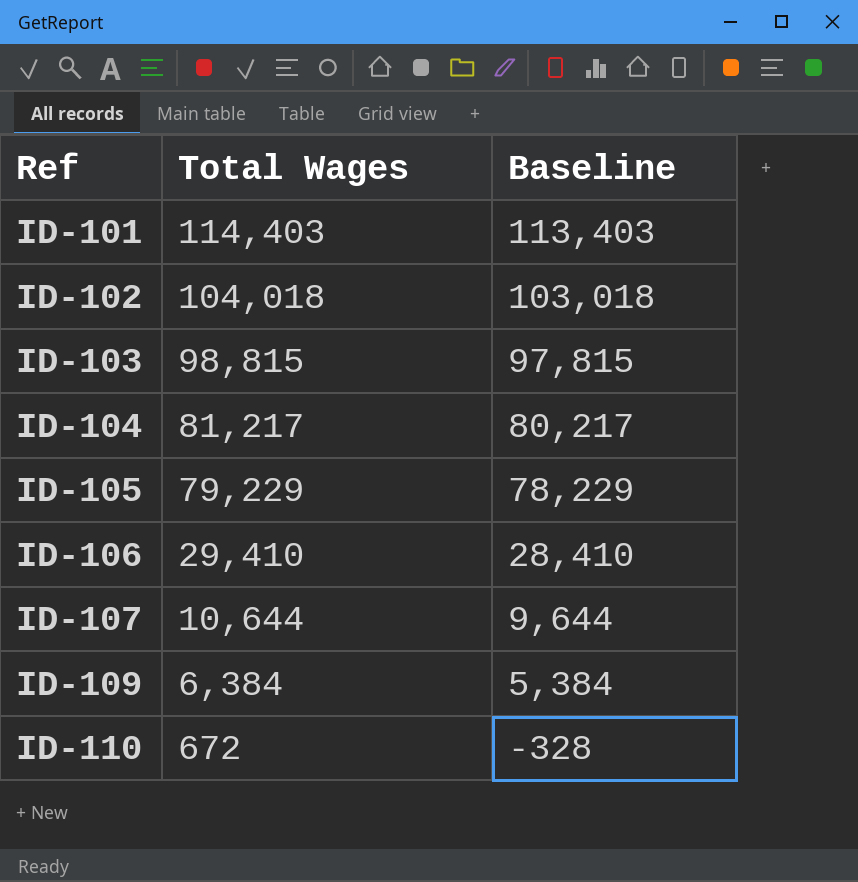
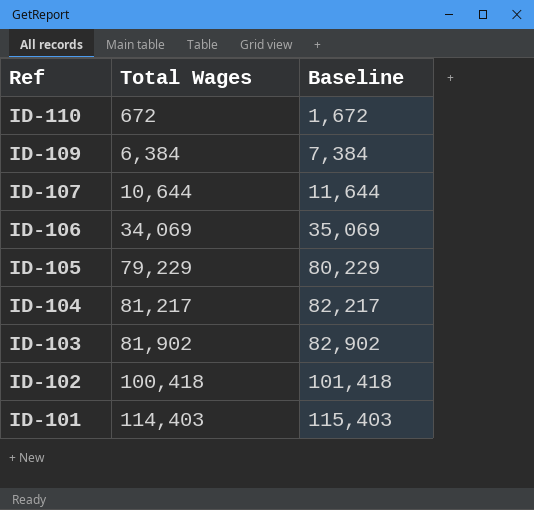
row order: Ref ascending -> Ref descending
column Baseline | formula: [Total Wages] - 1000 -> [Total Wages] + 1000
ID-106 | Total Wages: 29,410 -> 34,069
ID-103 | Total Wages: 98,815 -> 81,902
ID-102 | Total Wages: 104,018 -> 100,418

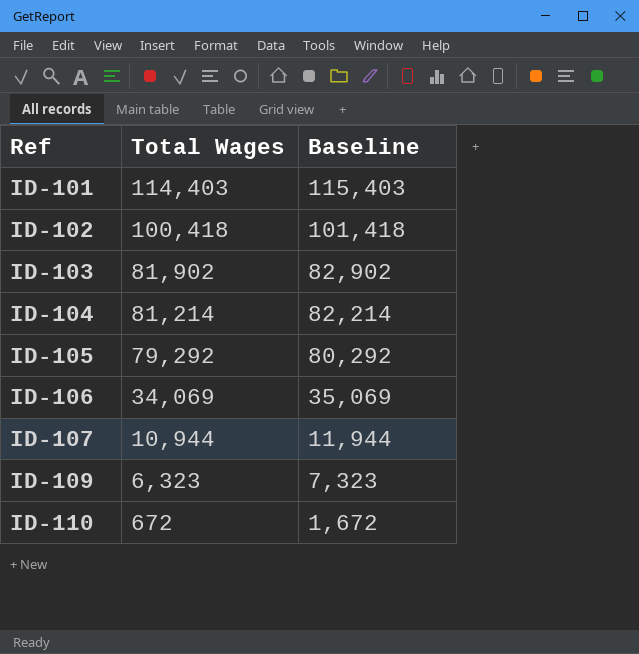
row order: Ref descending -> Ref ascending
ID-104 | Total Wages: 81,217 -> 81,214
ID-104 | Baseline: 82,217 -> 82,214
ID-105 | Total Wages: 79,229 -> 79,292
ID-105 | Baseline: 80,229 -> 80,292
ID-107 | Total Wages: 10,644 -> 10,944
ID-107 | Baseline: 11,644 -> 11,944
ID-109 | Total Wages: 6,384 -> 6,323
ID-109 | Baseline: 7,384 -> 7,323

